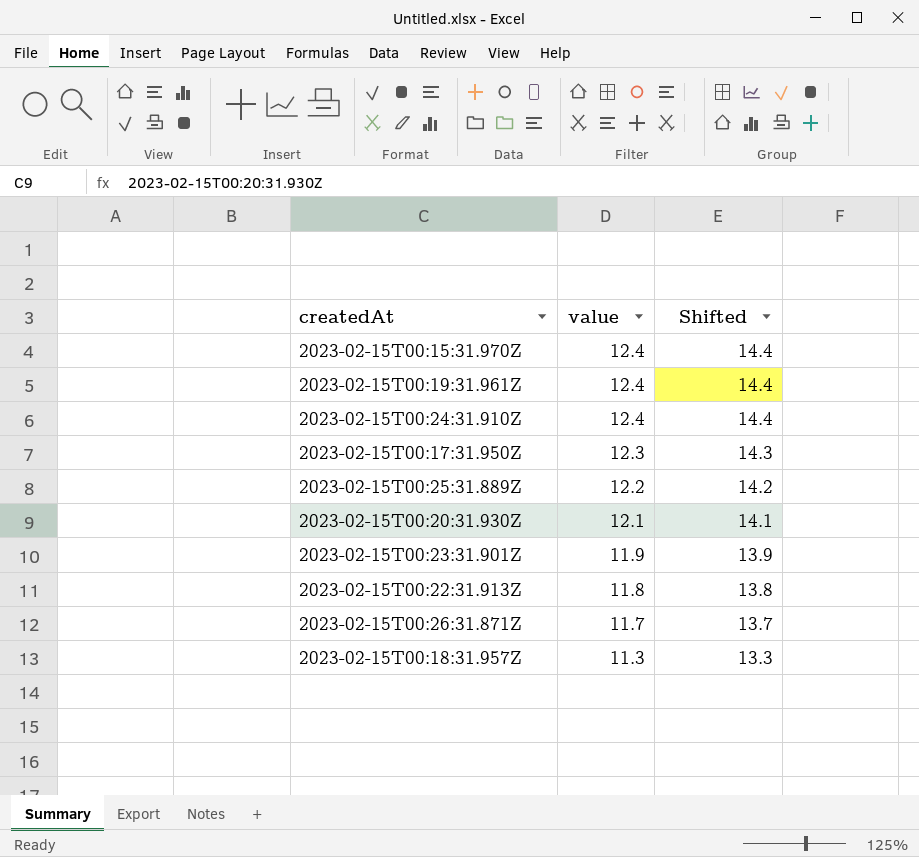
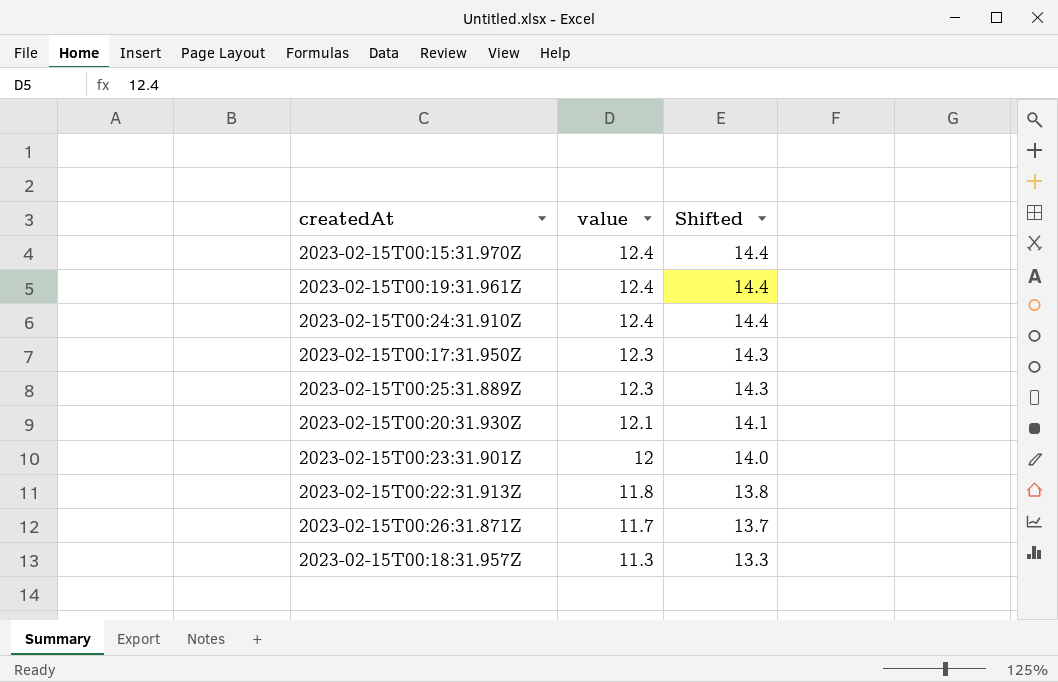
2023-02-15T00:25:31.889Z | value: 12.2 -> 12.3
2023-02-15T00:25:31.889Z | Shifted: 14.2 -> 14.3
2023-02-15T00:23:31.901Z | value: 11.9 -> 12
2023-02-15T00:23:31.901Z | Shifted: 13.9 -> 14.0

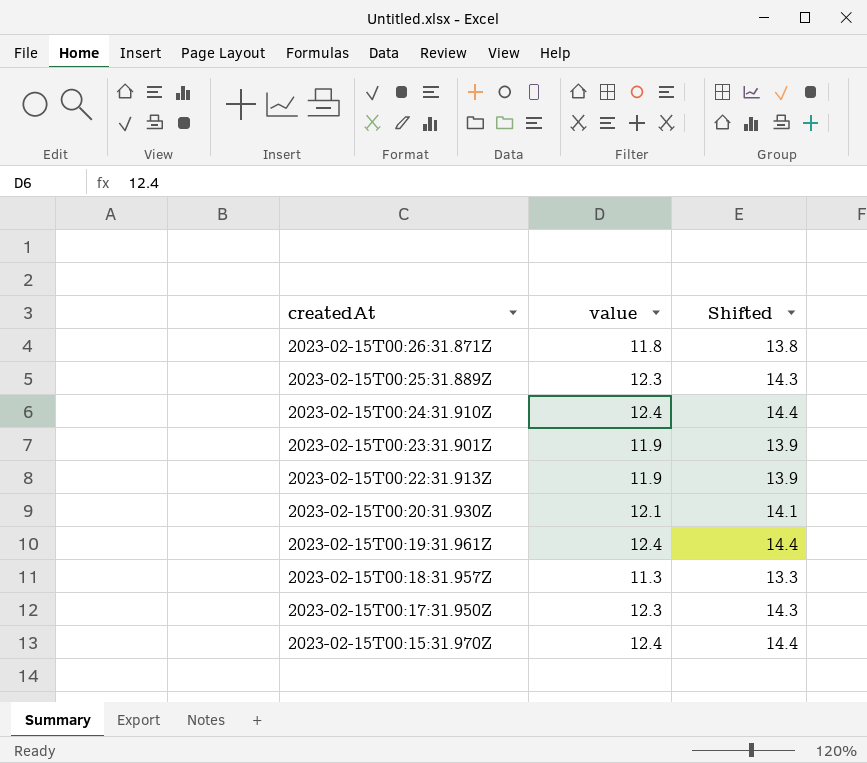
row order: value descending -> createdAt descending
2023-02-15T00:26:31.871Z | value: 11.7 -> 11.8
2023-02-15T00:26:31.871Z | Shifted: 13.7 -> 13.8
2023-02-15T00:23:31.901Z | value: 12 -> 11.9
2023-02-15T00:23:31.901Z | Shifted: 14.0 -> 13.9
2023-02-15T00:22:31.913Z | value: 11.8 -> 11.9
2023-02-15T00:22:31.913Z | Shifted: 13.8 -> 13.9

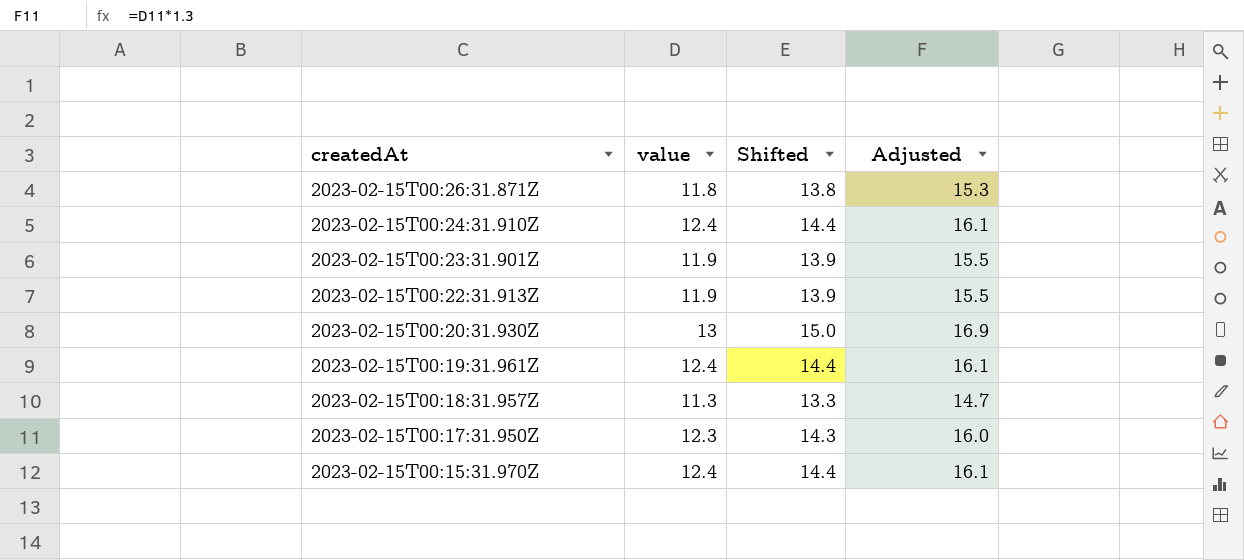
column Adjusted | formula: none -> [value] * 1.3
row 2023-02-15T00:25:31.889Z: 12.3 | 14.3 -> none
2023-02-15T00:20:31.930Z | value: 12.1 -> 13
2023-02-15T00:20:31.930Z | Shifted: 14.1 -> 15.0

